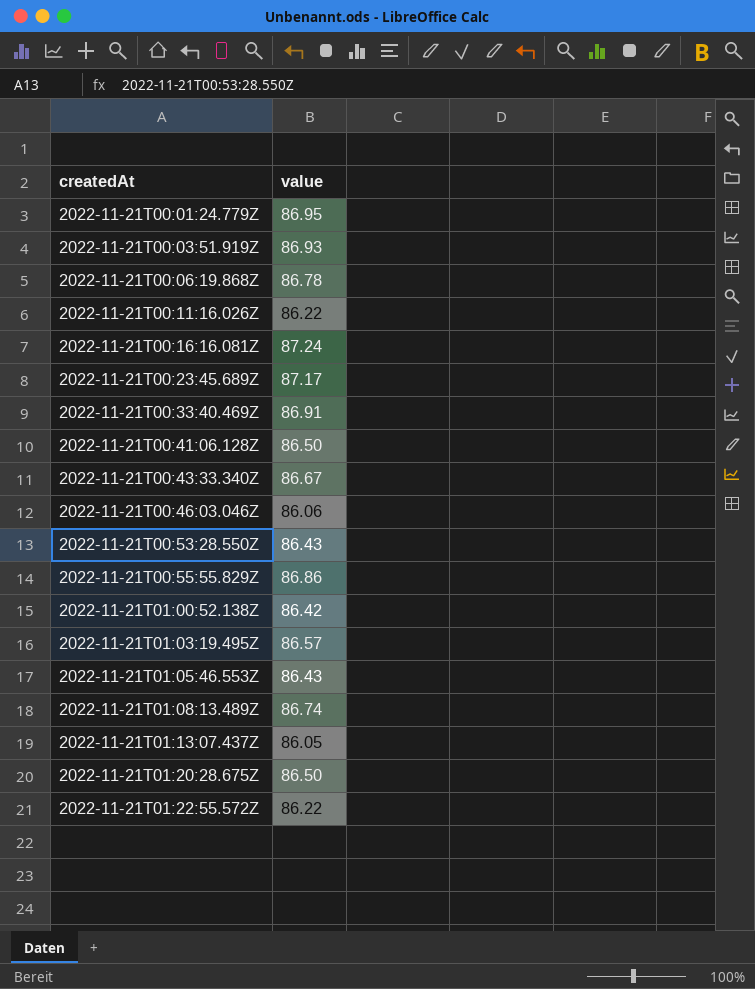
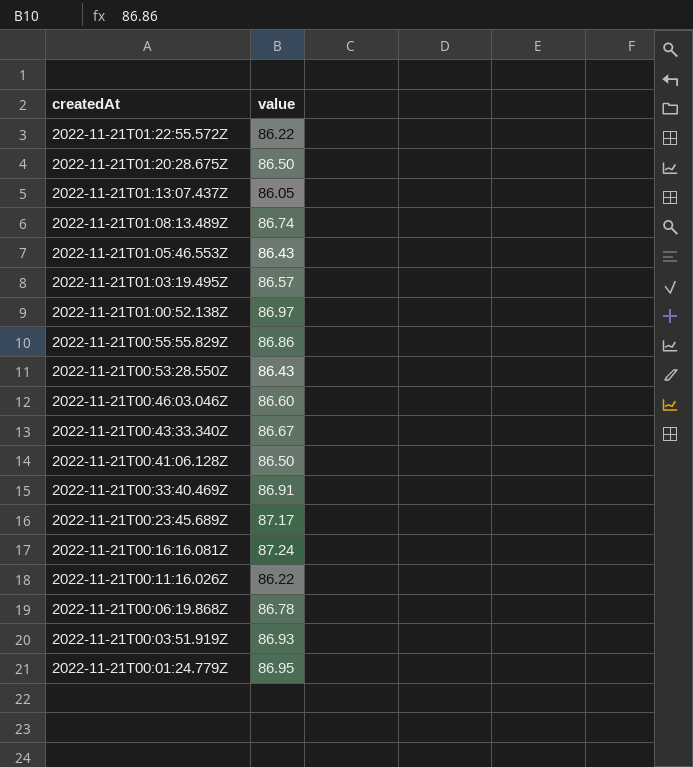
row order: createdAt ascending -> createdAt descending
2022-11-21T01:00:52.138Z | value: 86.42 -> 86.97
2022-11-21T00:46:03.046Z | value: 86.06 -> 86.60

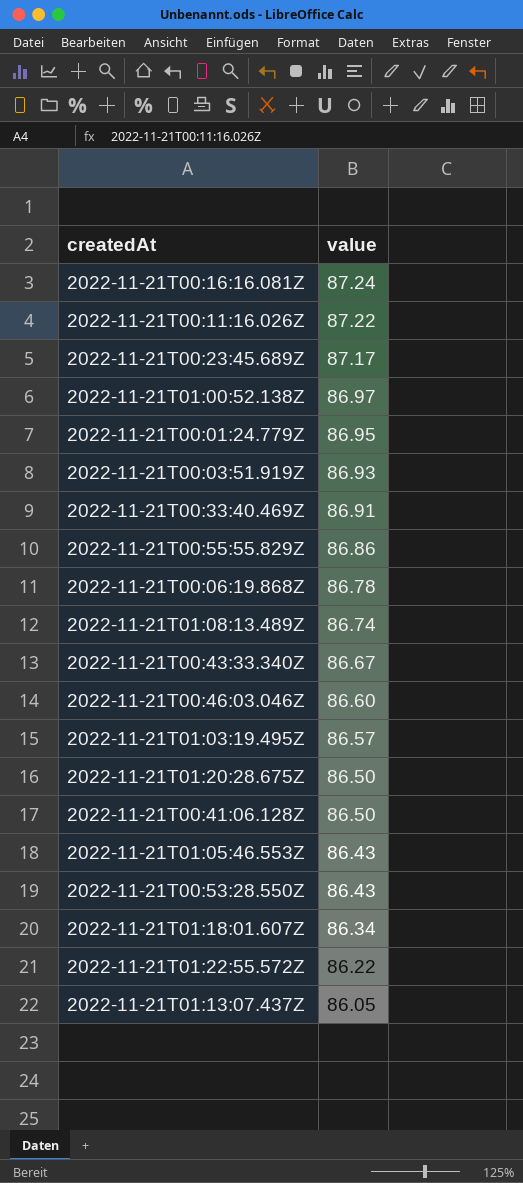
row order: createdAt descending -> value descending
2022-11-21T00:11:16.026Z | value: 86.22 -> 87.22
row 2022-11-21T01:18:01.607Z: none -> 86.34

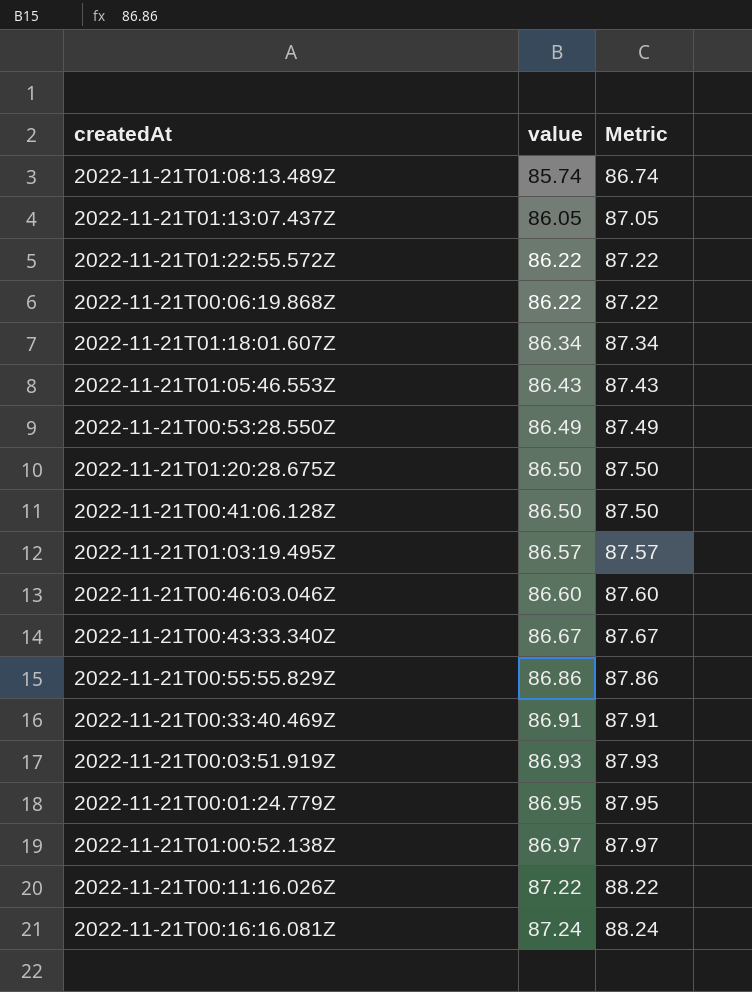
row order: value descending -> value ascending
column Metric | formula: none -> [value] + 1
row 2022-11-21T00:23:45.689Z: 87.17 -> none
2022-11-21T01:08:13.489Z | value: 86.74 -> 85.74
2022-11-21T00:06:19.868Z | value: 86.78 -> 86.22
2022-11-21T00:53:28.550Z | value: 86.43 -> 86.49

